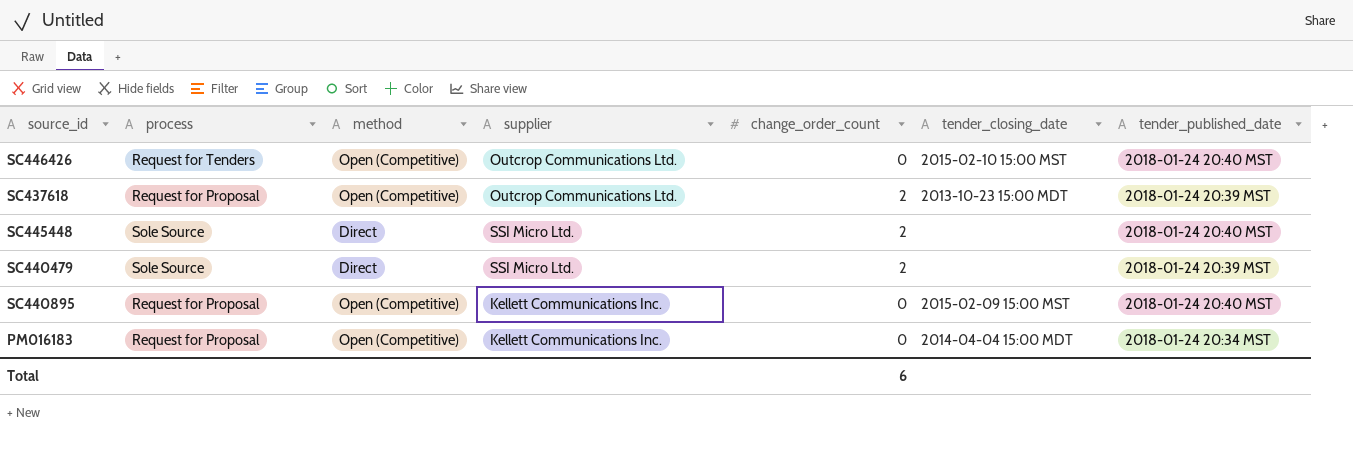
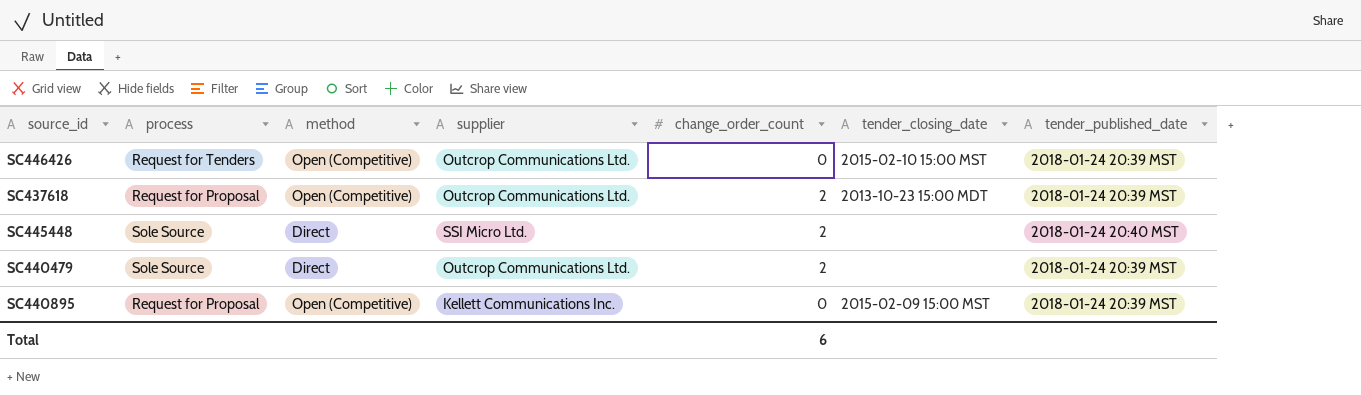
row PM016183: Request for Proposal | Open (Competitive) | Kellett Communications Inc. | 0 | 2014-04-04 15:00 MDT | 2018-01-24 20:34 MST -> none
SC446426 | tender_published_date: 2018-01-24 20:40 MST -> 2018-01-24 20:39 MST
SC440479 | supplier: SSI Micro Ltd. -> Outcrop Communications Ltd.
SC440895 | tender_published_date: 2018-01-24 20:40 MST -> 2018-01-24 20:39 MST

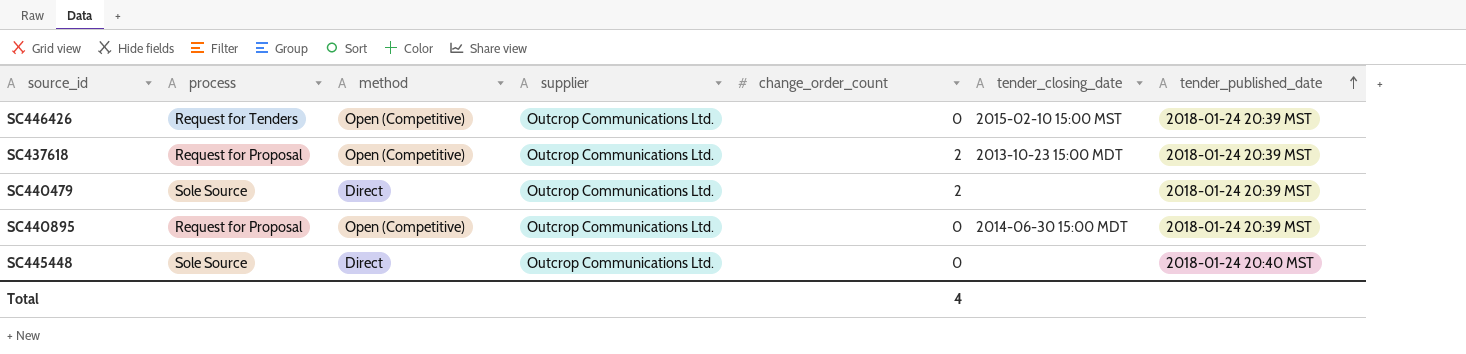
row order: none -> tender_published_date ascending
SC440895 | supplier: Kellett Communications Inc. -> Outcrop Communications Ltd.
SC440895 | tender_closing_date: 2015-02-09 15:00 MST -> 2014-06-30 15:00 MDT
SC445448 | supplier: SSI Micro Ltd. -> Outcrop Communications Ltd.
SC445448 | change_order_count: 2 -> 0
Total | change_order_count: 6 -> 4

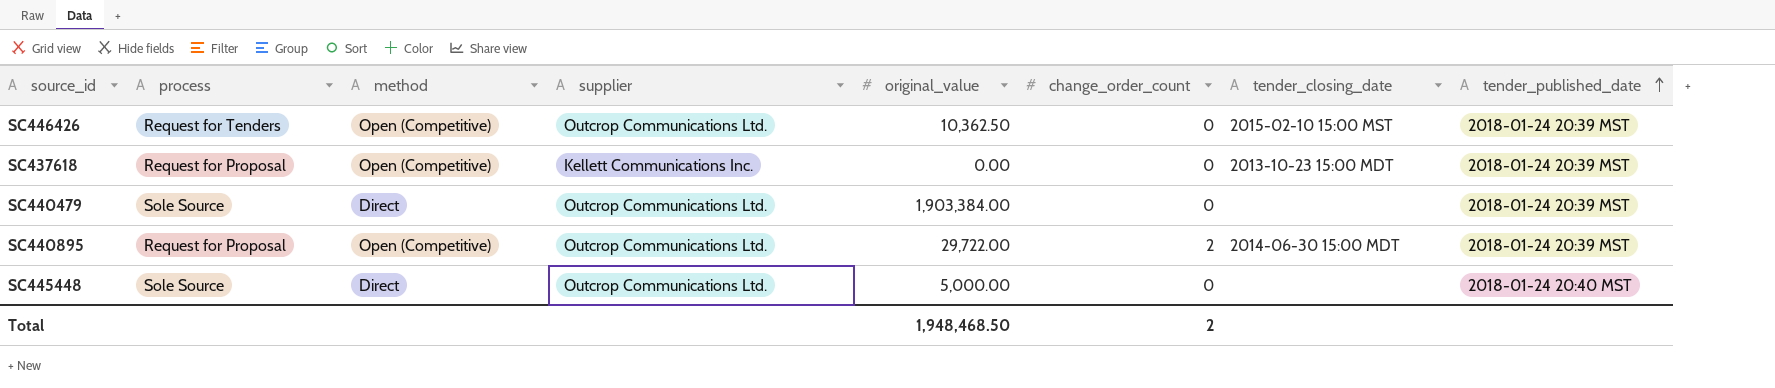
column original_value | position: none -> 5
SC437618 | supplier: Outcrop Communications Ltd. -> Kellett Communications Inc.
SC437618 | change_order_count: 2 -> 0
SC440479 | change_order_count: 2 -> 0
SC440895 | change_order_count: 0 -> 2
Total | change_order_count: 4 -> 2

